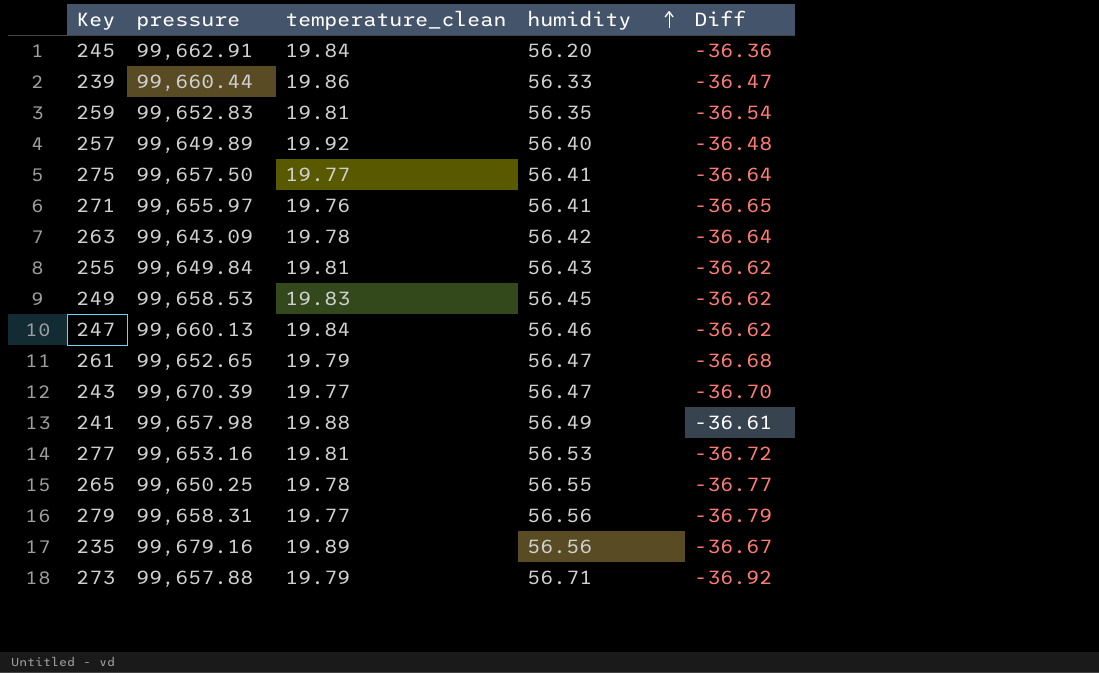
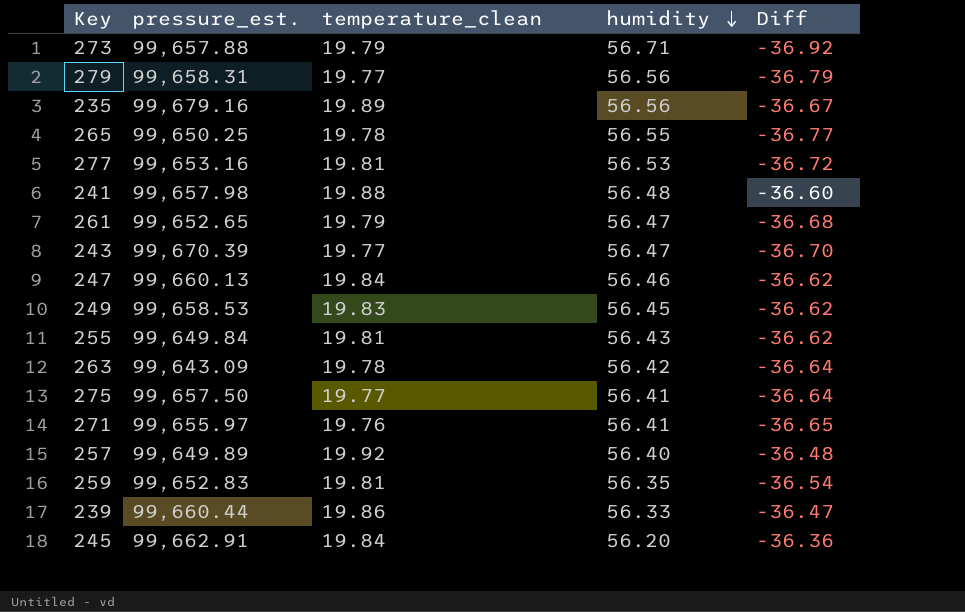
row order: humidity ascending -> humidity descending
column name: pressure -> pressure_est.
241 | humidity: 56.49 -> 56.48
241 | Diff: -36.61 -> -36.60

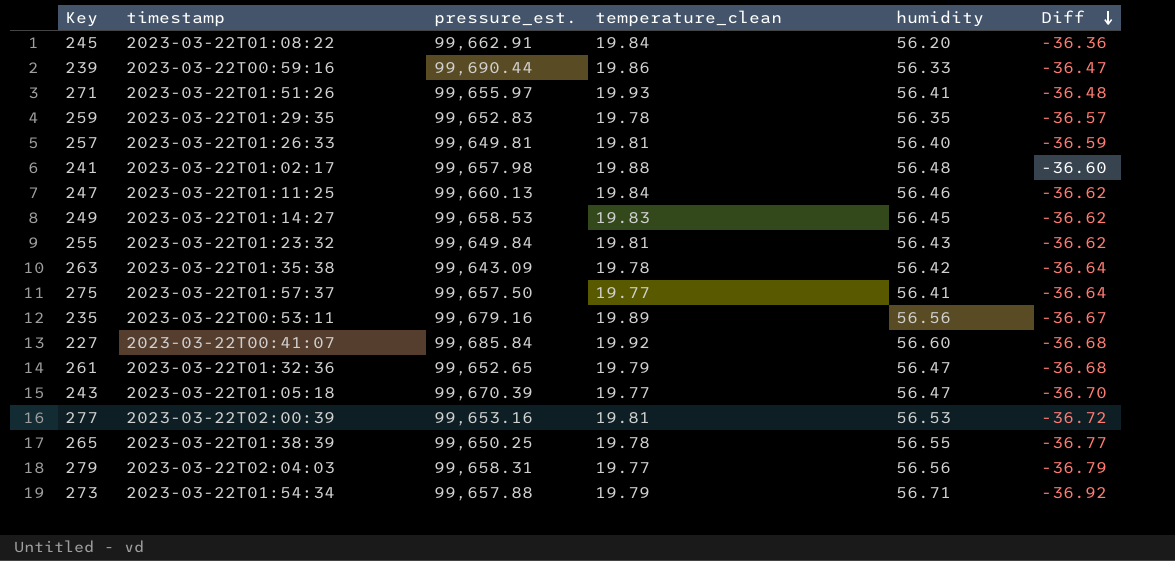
row order: humidity descending -> Diff descending
column timestamp | position: none -> 2
239 | pressure_est.: 99,660.44 -> 99,690.44
271 | temperature_clean: 19.76 -> 19.93
271 | Diff: -36.65 -> -36.48
259 | temperature_clean: 19.81 -> 19.78
259 | Diff: -36.54 -> -36.57
257 | pressure_est.: 99,649.89 -> 99,649.81
257 | temperature_clean: 19.92 -> 19.81
257 | Diff: -36.48 -> -36.59
row 227: none -> 2023-03-22T00:41:07 | 99,685.84 | 19.92 | 56.60 | -36.68

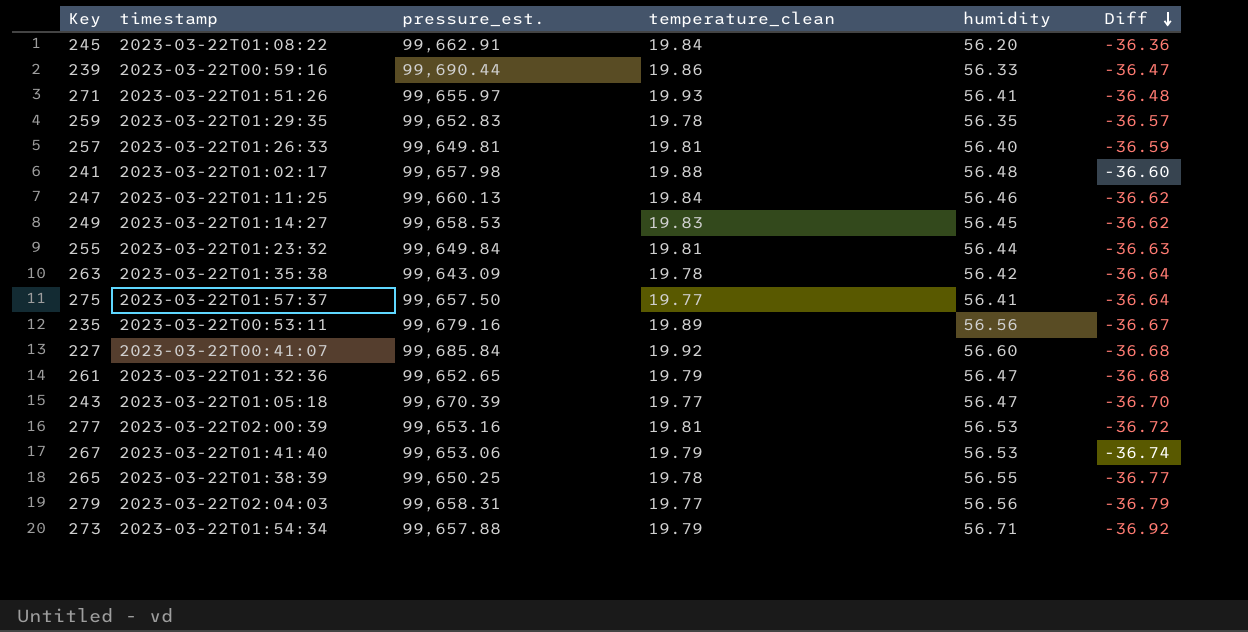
255 | humidity: 56.43 -> 56.44
255 | Diff: -36.62 -> -36.63
row 267: none -> 2023-03-22T01:41:40 | 99,653.06 | 19.79 | 56.53 | -36.74

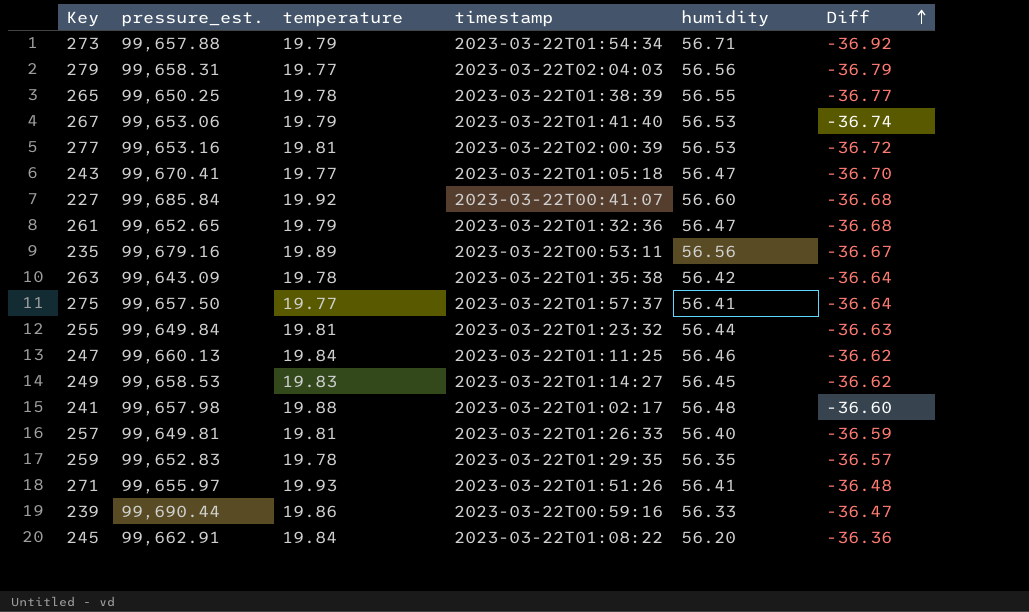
row order: Diff descending -> Diff ascending
column name: temperature_clean -> temperature
column timestamp | position: 2 -> 4
243 | pressure_est.: 99,670.39 -> 99,670.41

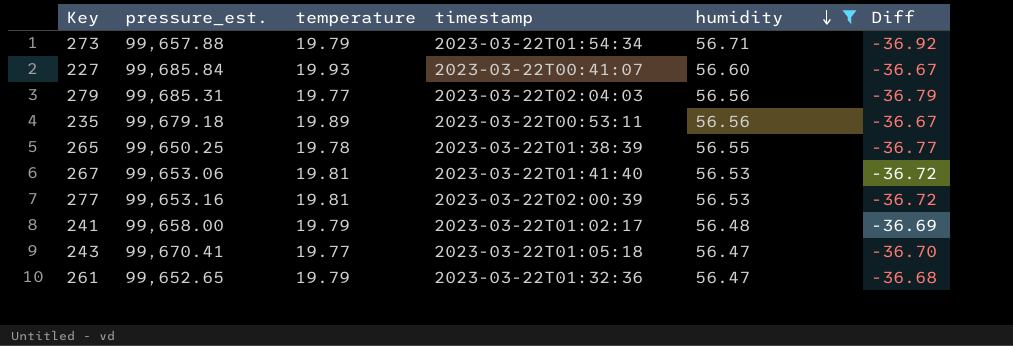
filter: none -> humidity >= 56.47
row order: Diff ascending -> humidity descending
227 | temperature: 19.92 -> 19.93
227 | Diff: -36.68 -> -36.67
279 | pressure_est.: 99,658.31 -> 99,685.31
235 | pressure_est.: 99,679.16 -> 99,679.18
267 | temperature: 19.79 -> 19.81
267 | Diff: -36.74 -> -36.72
241 | pressure_est.: 99,657.98 -> 99,658.00
241 | temperature: 19.88 -> 19.79
241 | Diff: -36.60 -> -36.69

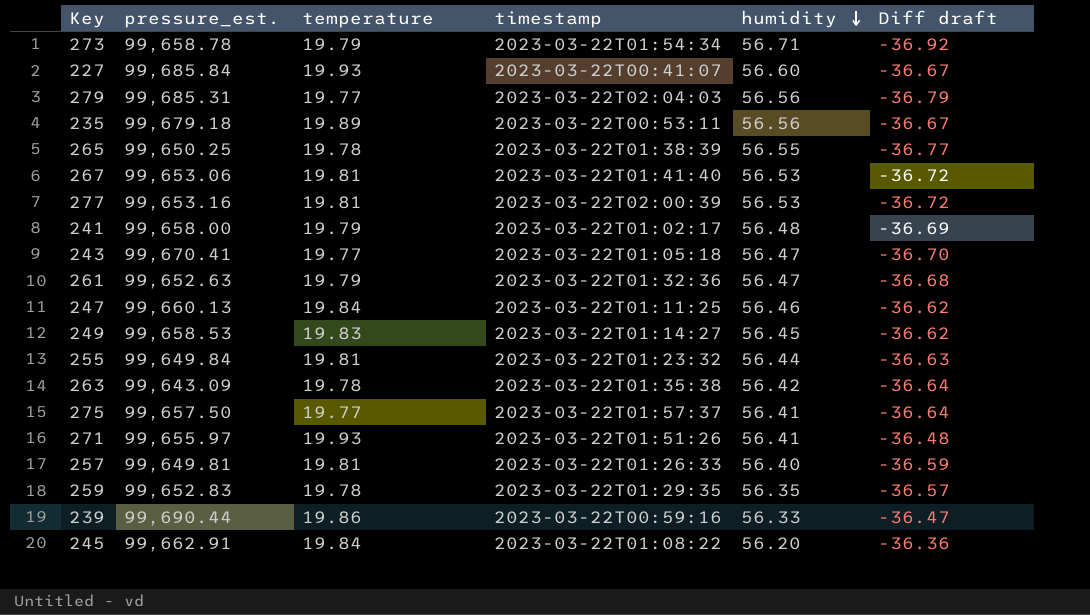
filter: humidity >= 56.47 -> none
column name: Diff -> Diff draft
273 | pressure_est.: 99,657.88 -> 99,658.78
261 | pressure_est.: 99,652.65 -> 99,652.63

